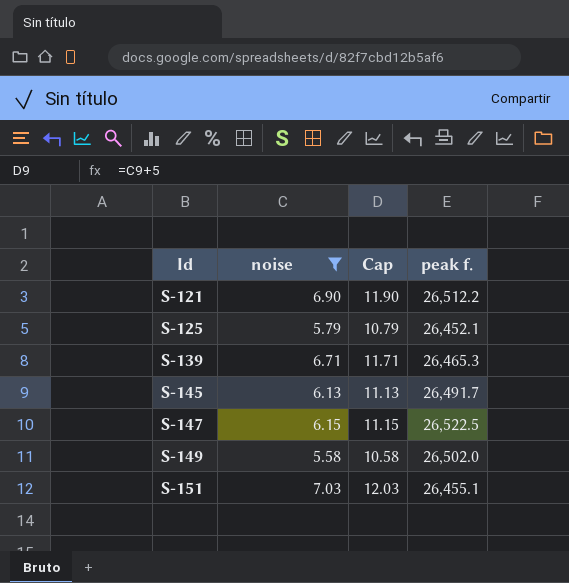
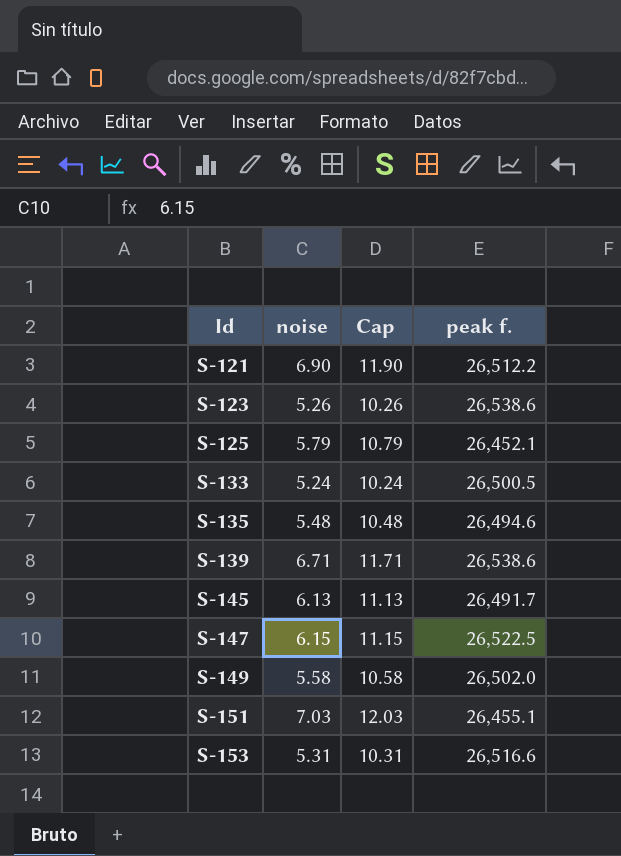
filter: noise >= 5.58 -> none
S-139 | peak f.: 26,465.3 -> 26,538.6

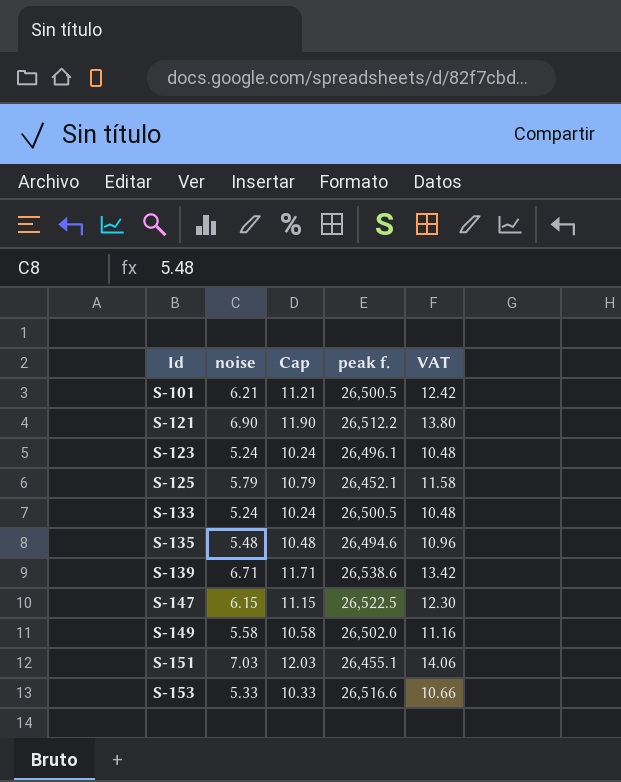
column VAT | formula: none -> [noise] * 2
row S-145: 6.13 | 11.13 | 26,491.7 -> none
row S-101: none -> 6.21 | 11.21 | 26,500.5 | 12.42
S-123 | noise: 5.26 -> 5.24
S-123 | Cap: 10.26 -> 10.24
S-123 | peak f.: 26,538.6 -> 26,496.1
S-153 | noise: 5.31 -> 5.33
S-153 | Cap: 10.31 -> 10.33

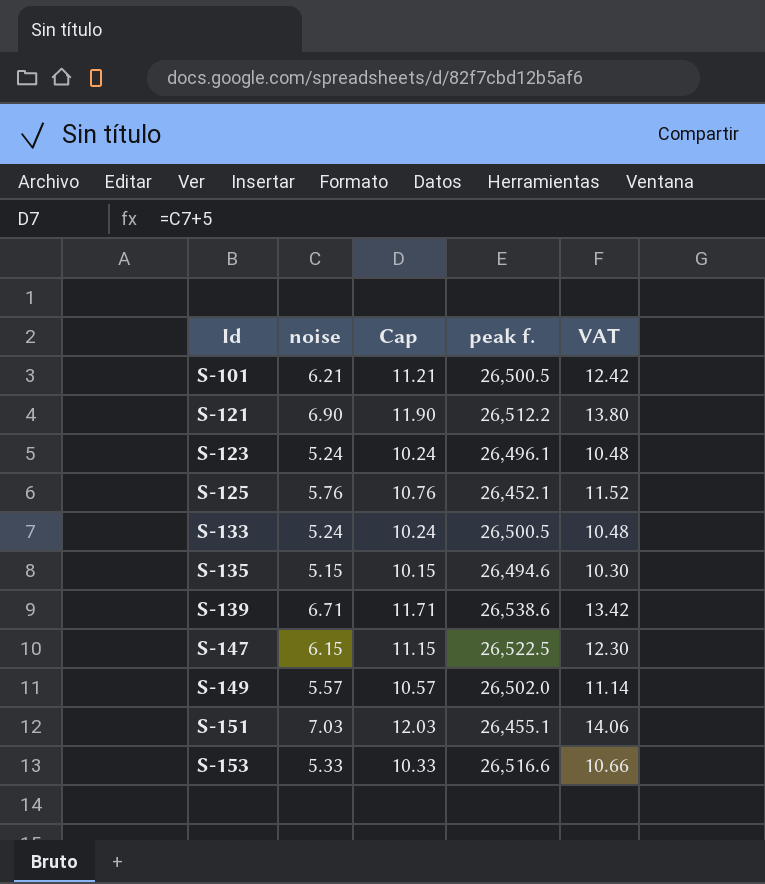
S-125 | noise: 5.79 -> 5.76
S-125 | Cap: 10.79 -> 10.76
S-125 | VAT: 11.58 -> 11.52
S-135 | noise: 5.48 -> 5.15
S-135 | Cap: 10.48 -> 10.15
S-135 | VAT: 10.96 -> 10.30
S-149 | noise: 5.58 -> 5.57
S-149 | Cap: 10.58 -> 10.57
S-149 | VAT: 11.16 -> 11.14

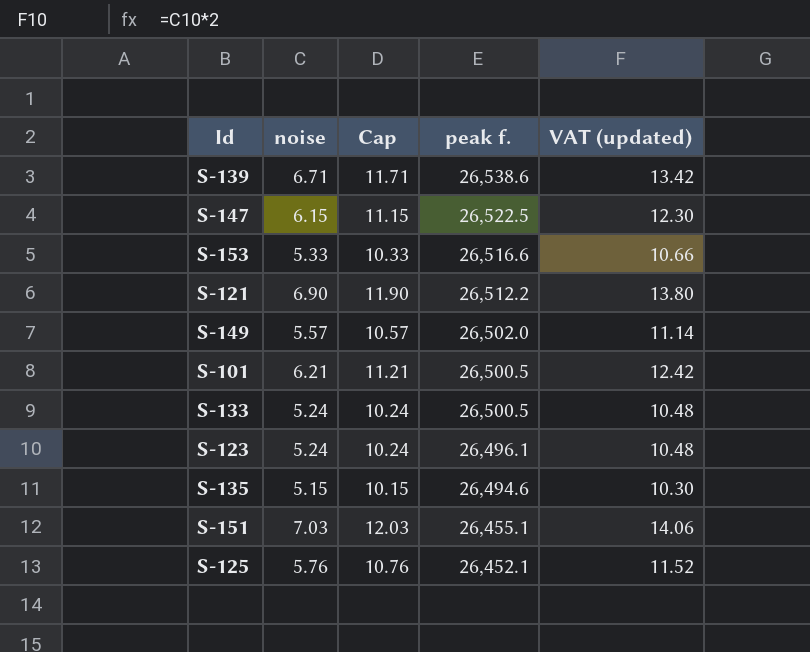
row order: Id ascending -> peak f. descending
column name: VAT -> VAT (updated)

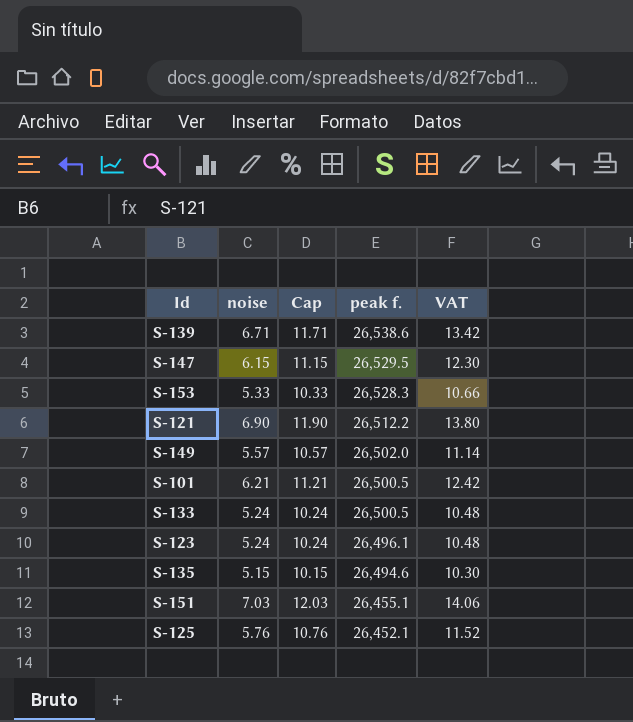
column name: VAT (updated) -> VAT
S-147 | peak f.: 26,522.5 -> 26,529.5
S-153 | peak f.: 26,516.6 -> 26,528.3

